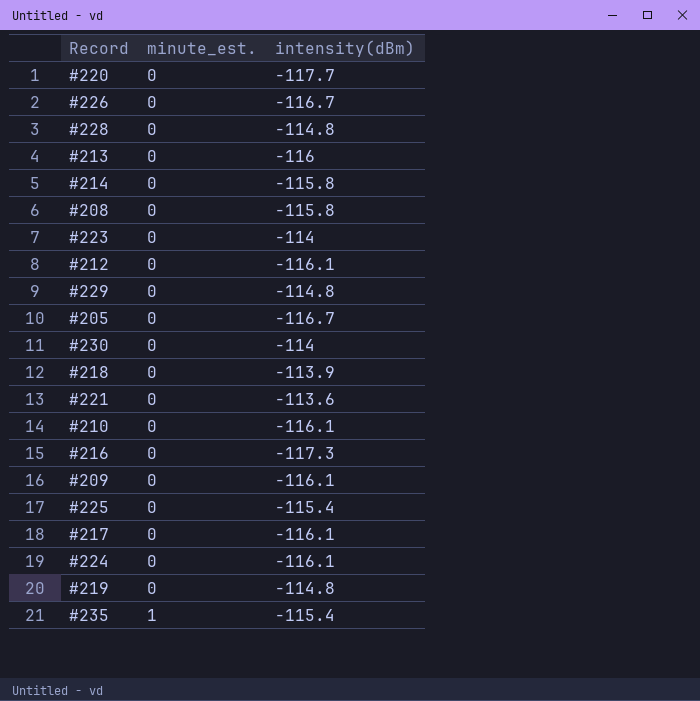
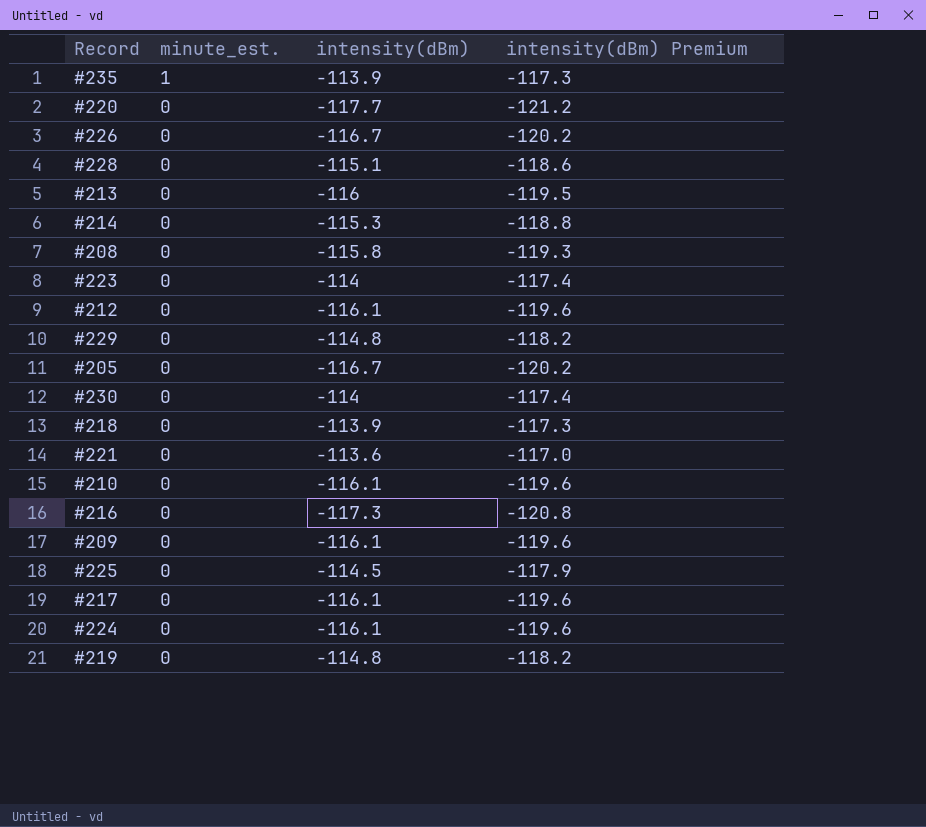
row order: minute_est. ascending -> minute_est. descending
column intensity(dBm) Premium | formula: none -> [intensity(dBm)] * 1.03
#235 | intensity(dBm): -115.4 -> -113.9
#228 | intensity(dBm): -114.8 -> -115.1
#214 | intensity(dBm): -115.8 -> -115.3
#225 | intensity(dBm): -115.4 -> -114.5

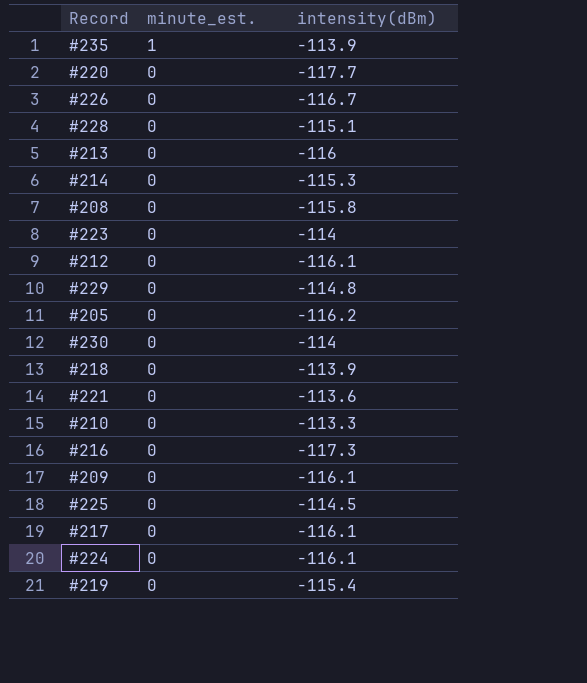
column intensity(dBm) Premium | formula: [intensity(dBm)] * 1.03 -> none
#205 | intensity(dBm): -116.7 -> -116.2
#210 | intensity(dBm): -116.1 -> -113.3
#219 | intensity(dBm): -114.8 -> -115.4

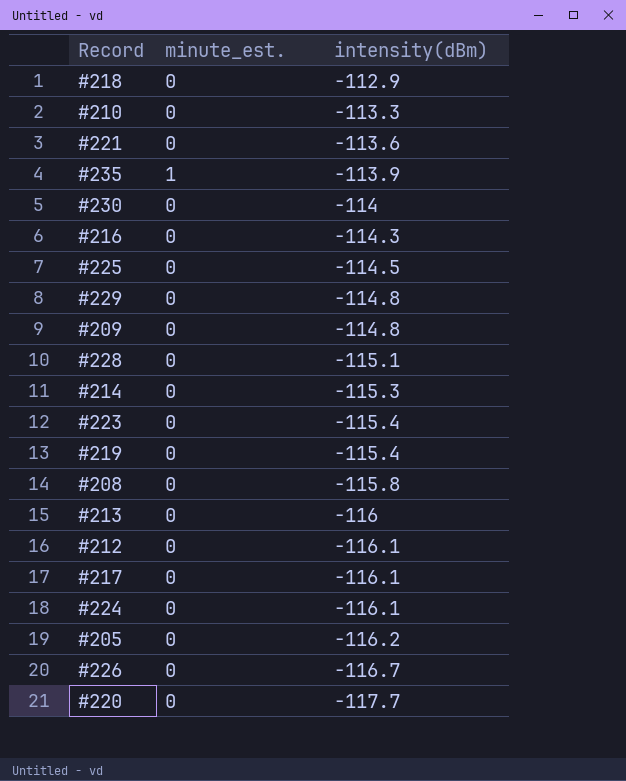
row order: minute_est. descending -> intensity(dBm) descending
#218 | intensity(dBm): -113.9 -> -112.9
#216 | intensity(dBm): -117.3 -> -114.3
#209 | intensity(dBm): -116.1 -> -114.8
#223 | intensity(dBm): -114 -> -115.4

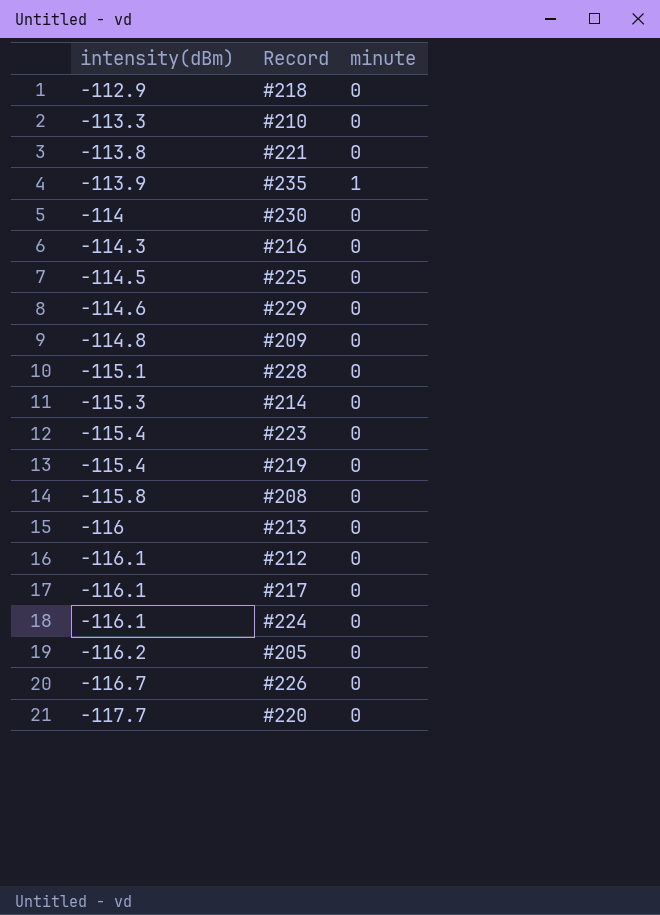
column intensity(dBm) | position: 3 -> 1
column name: minute_est. -> minute
#221 | intensity(dBm): -113.6 -> -113.8
#229 | intensity(dBm): -114.8 -> -114.6

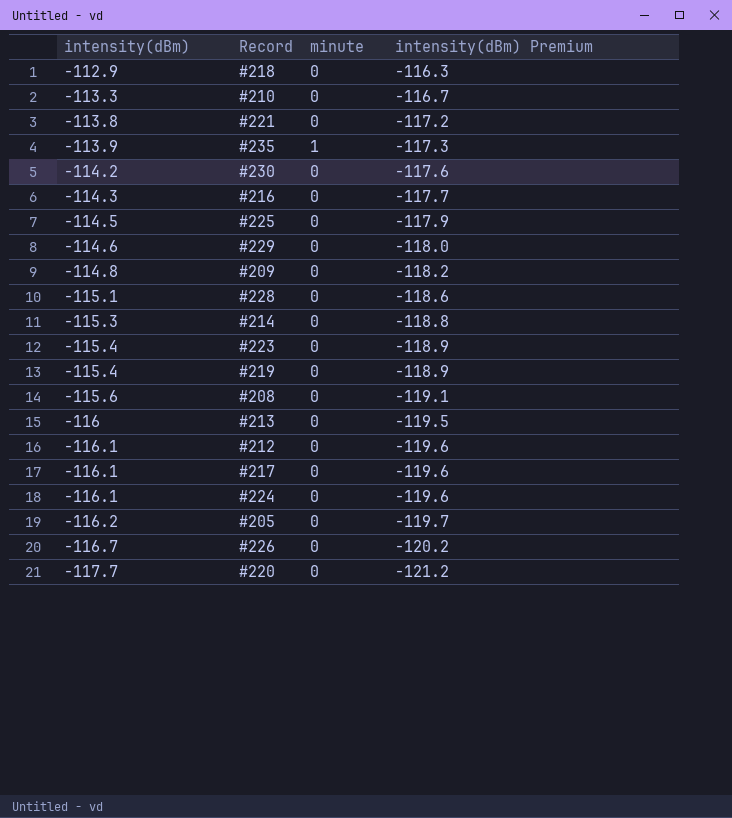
column intensity(dBm) Premium | formula: none -> [intensity(dBm)] * 1.03
#230 | intensity(dBm): -114 -> -114.2
#208 | intensity(dBm): -115.8 -> -115.6

